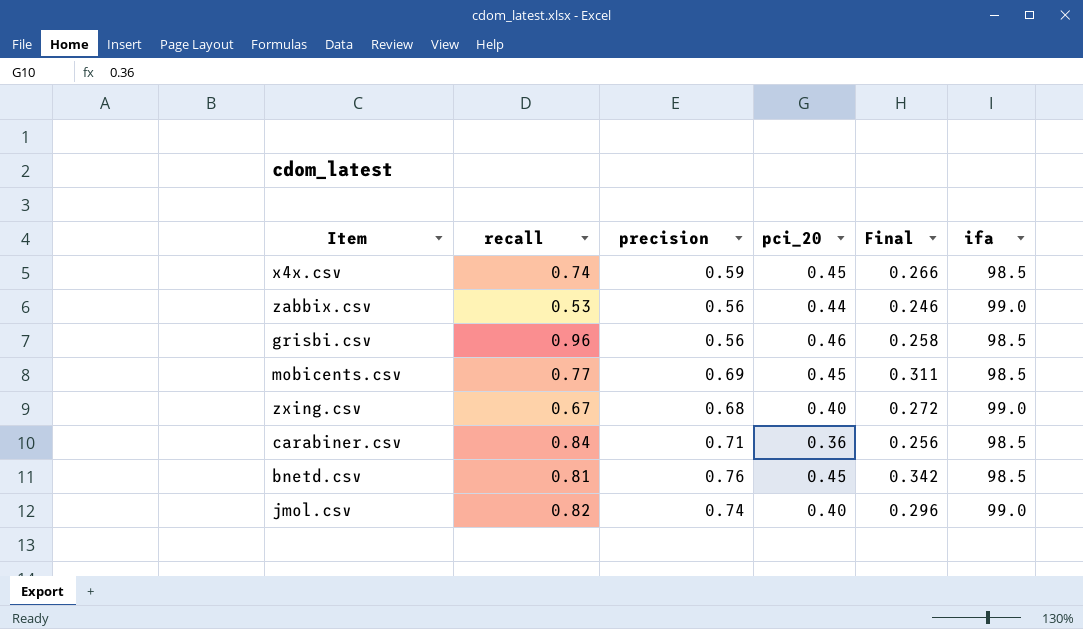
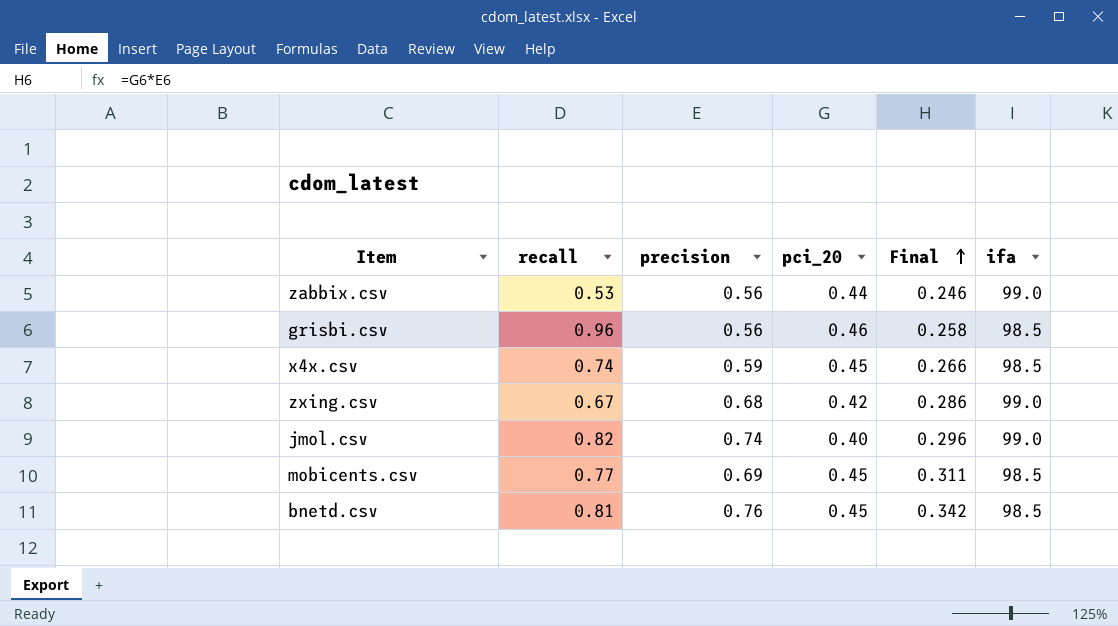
row order: none -> Final ascending
row carabiner.csv: 0.84 | 0.71 | 0.36 | 0.256 | 98.5 -> none
zxing.csv | pci_20: 0.40 -> 0.42
zxing.csv | Final: 0.272 -> 0.286

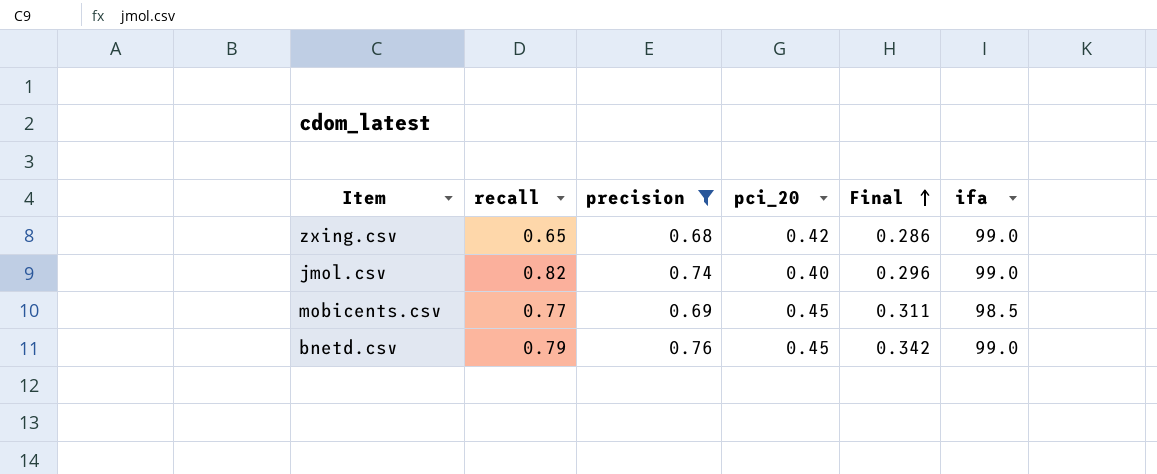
filter: none -> precision >= 0.68
zxing.csv | recall: 0.67 -> 0.65
bnetd.csv | recall: 0.81 -> 0.79
bnetd.csv | ifa: 98.5 -> 99.0

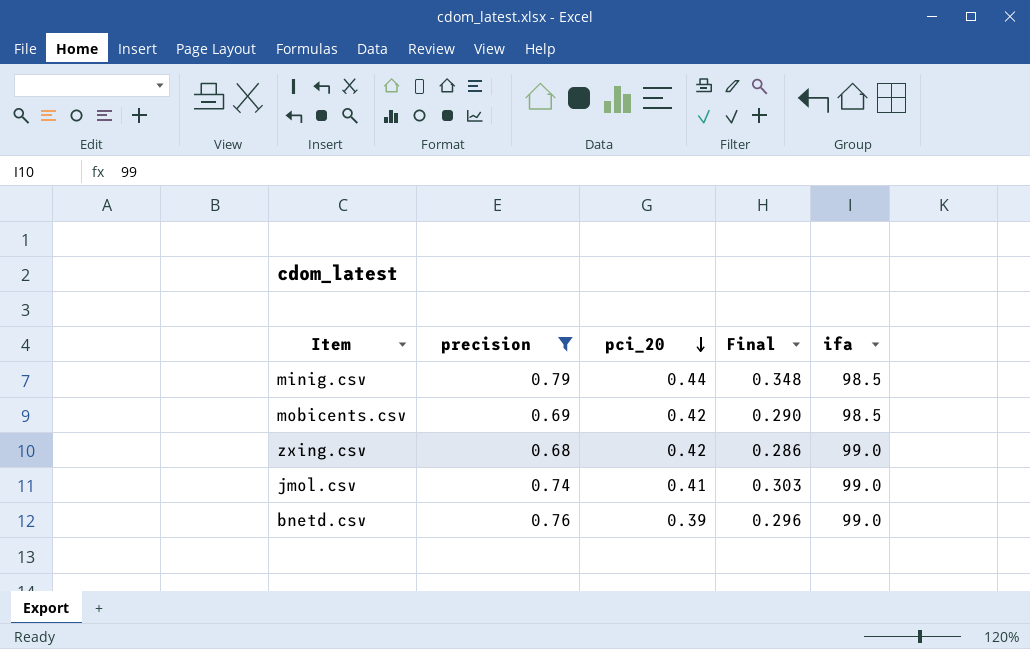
row order: Final ascending -> pci_20 descending
column recall | position: 2 -> none
row minig.csv: none -> 0.79 | 0.44 | 0.348 | 98.5
mobicents.csv | pci_20: 0.45 -> 0.42
mobicents.csv | Final: 0.311 -> 0.290
jmol.csv | pci_20: 0.40 -> 0.41
jmol.csv | Final: 0.296 -> 0.303
bnetd.csv | pci_20: 0.45 -> 0.39
bnetd.csv | Final: 0.342 -> 0.296

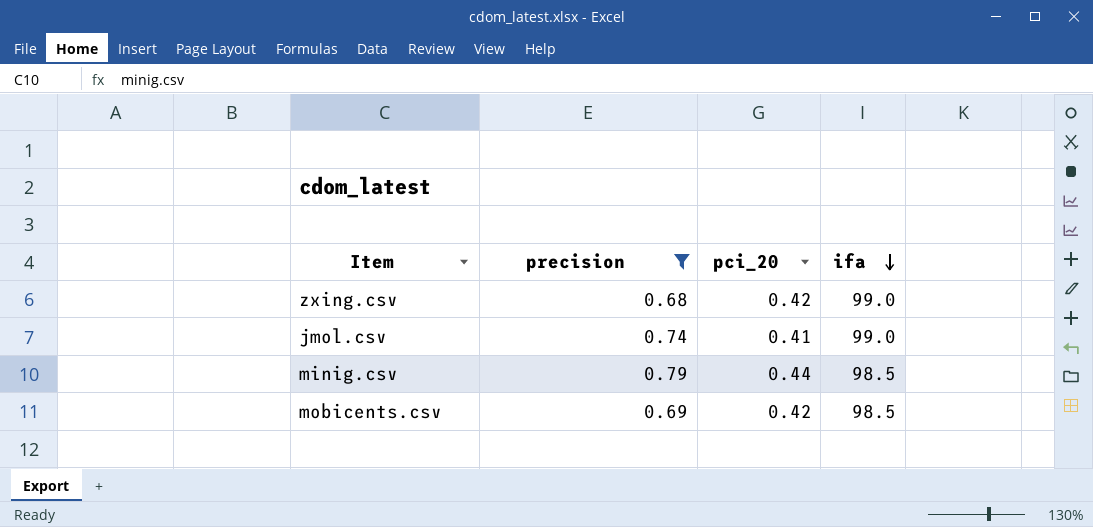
row order: pci_20 descending -> ifa descending
column Final | formula: [precision] * [pci_20] -> none
row bnetd.csv: 0.76 | 0.39 | 0.296 | 99.0 -> none

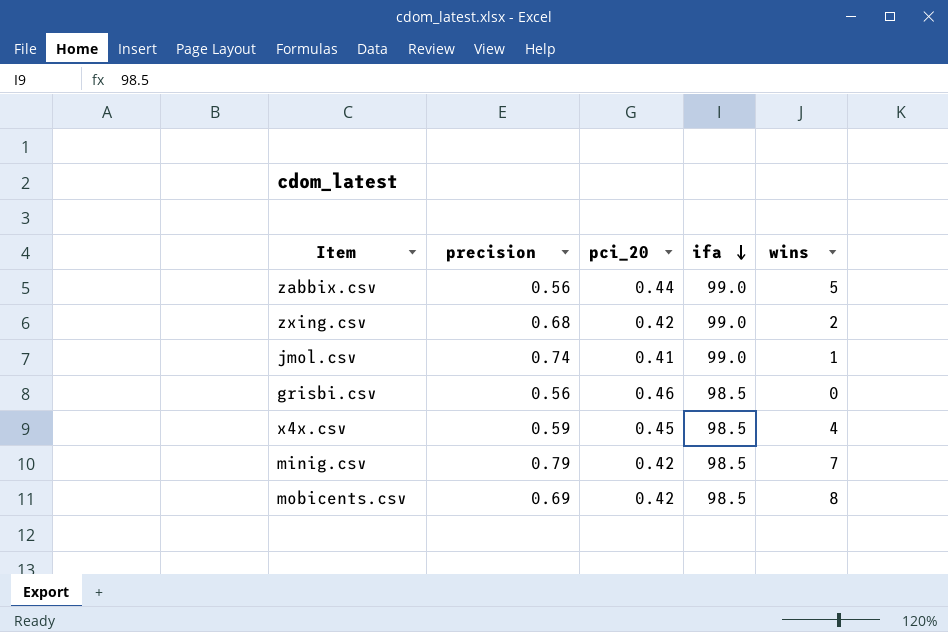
filter: precision >= 0.68 -> none
column wins | position: none -> 5
minig.csv | pci_20: 0.44 -> 0.42

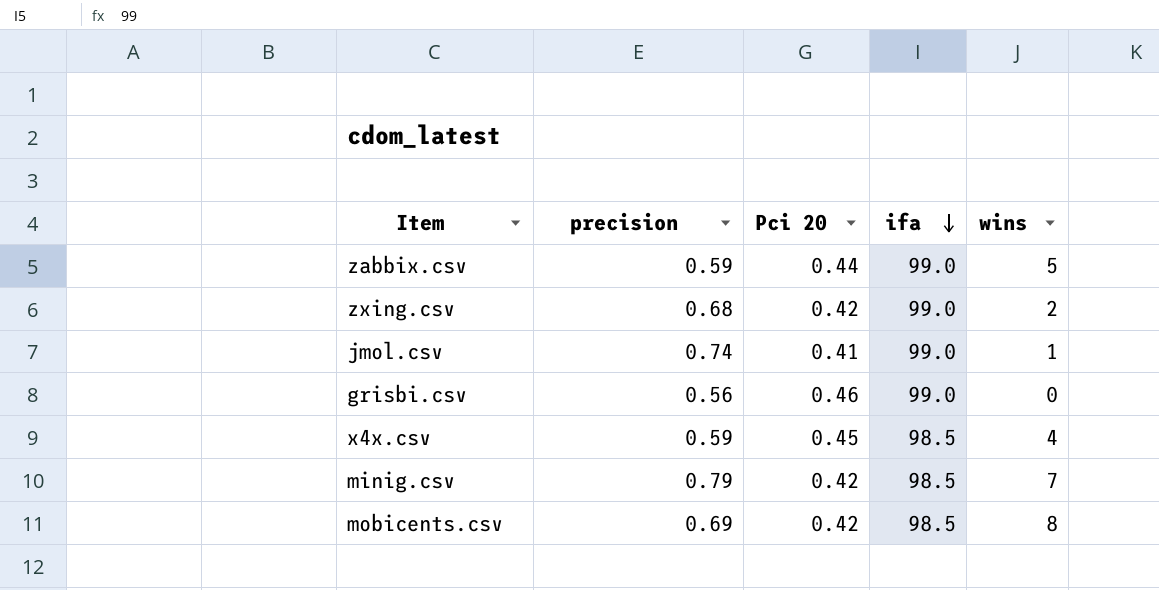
column name: pci_20 -> Pci 20
zabbix.csv | precision: 0.56 -> 0.59
grisbi.csv | ifa: 98.5 -> 99.0

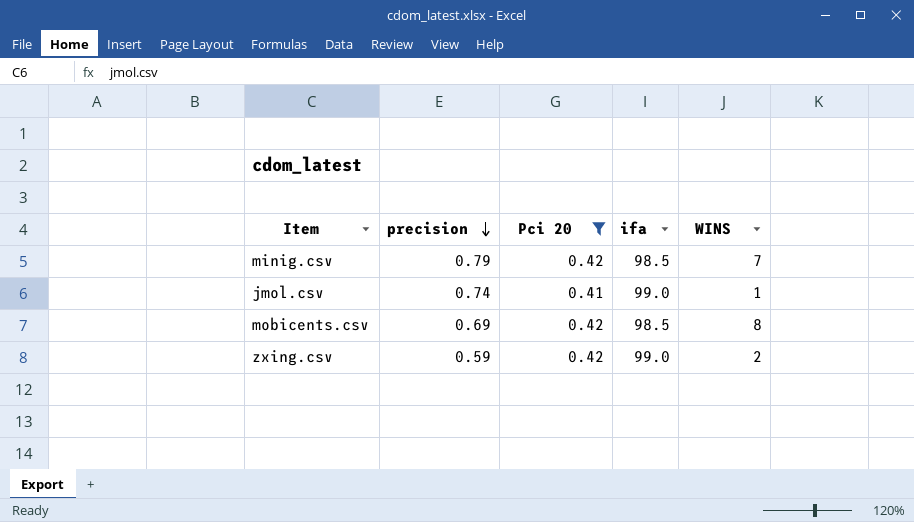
filter: none -> Pci 20 <= 0.42
row order: ifa descending -> precision descending
column name: wins -> WINS
zxing.csv | precision: 0.68 -> 0.59

